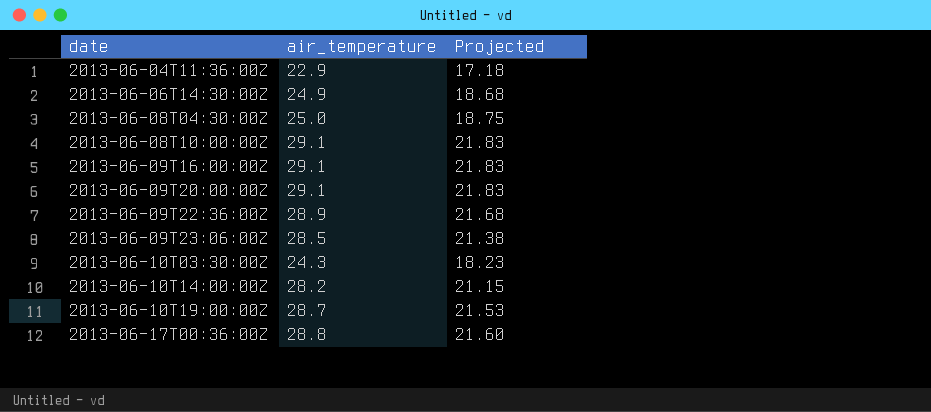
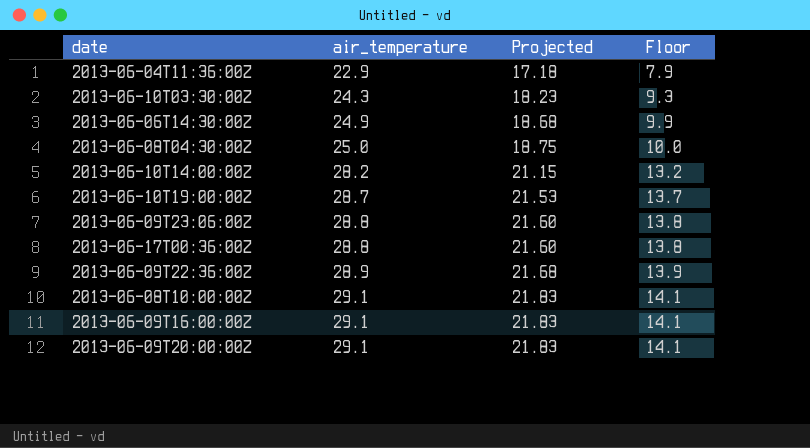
row order: date ascending -> air_temperature ascending
column Floor | formula: none -> [air_temperature] - 15
2013-06-09T23:06:00Z | air_temperature: 28.5 -> 28.8
2013-06-09T23:06:00Z | Projected: 21.38 -> 21.60

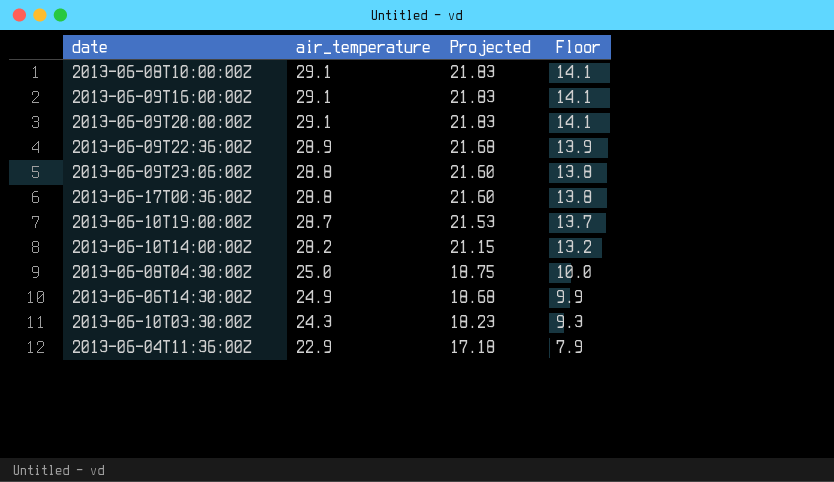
row order: air_temperature ascending -> air_temperature descending

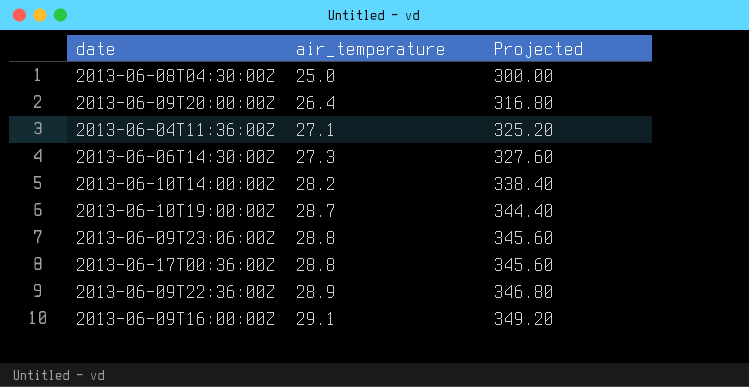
row order: air_temperature descending -> air_temperature ascending
column Floor | formula: [air_temperature] - 15 -> none
column Projected | formula: [air_temperature] * 0.75 -> [air_temperature] * 12
row 2013-06-08T10:00:00Z: 29.1 | 21.83 | 14.1 -> none
row 2013-06-10T03:30:00Z: 24.3 | 18.23 | 9.3 -> none
2013-06-09T20:00:00Z | air_temperature: 29.1 -> 26.4
2013-06-04T11:36:00Z | air_temperature: 22.9 -> 27.1
2013-06-06T14:30:00Z | air_temperature: 24.9 -> 27.3

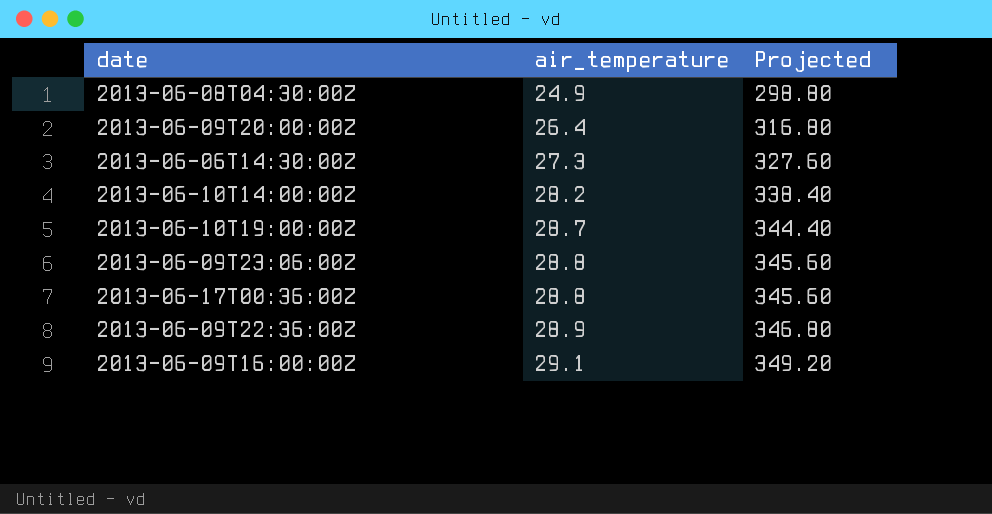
row 2013-06-04T11:36:00Z: 27.1 | 325.20 -> none
2013-06-08T04:30:00Z | air_temperature: 25.0 -> 24.9
2013-06-08T04:30:00Z | Projected: 300.00 -> 298.80

